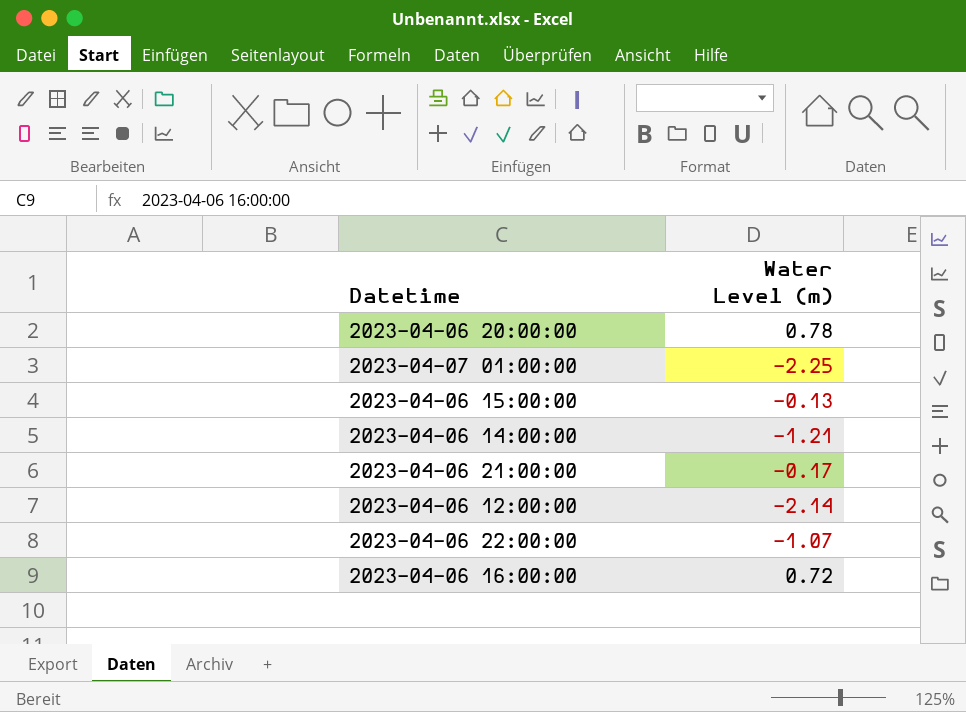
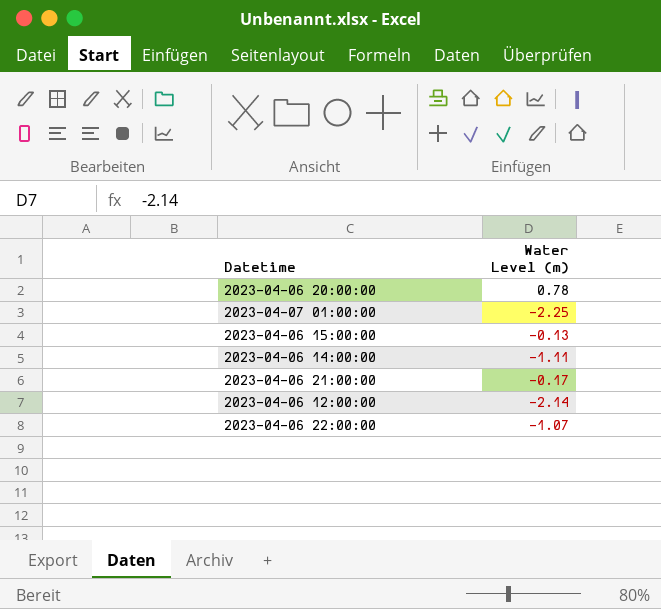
row 2023-04-06 16:00:00: 0.72 -> none
2023-04-06 14:00:00 | Water Level (m): -1.21 -> -1.11

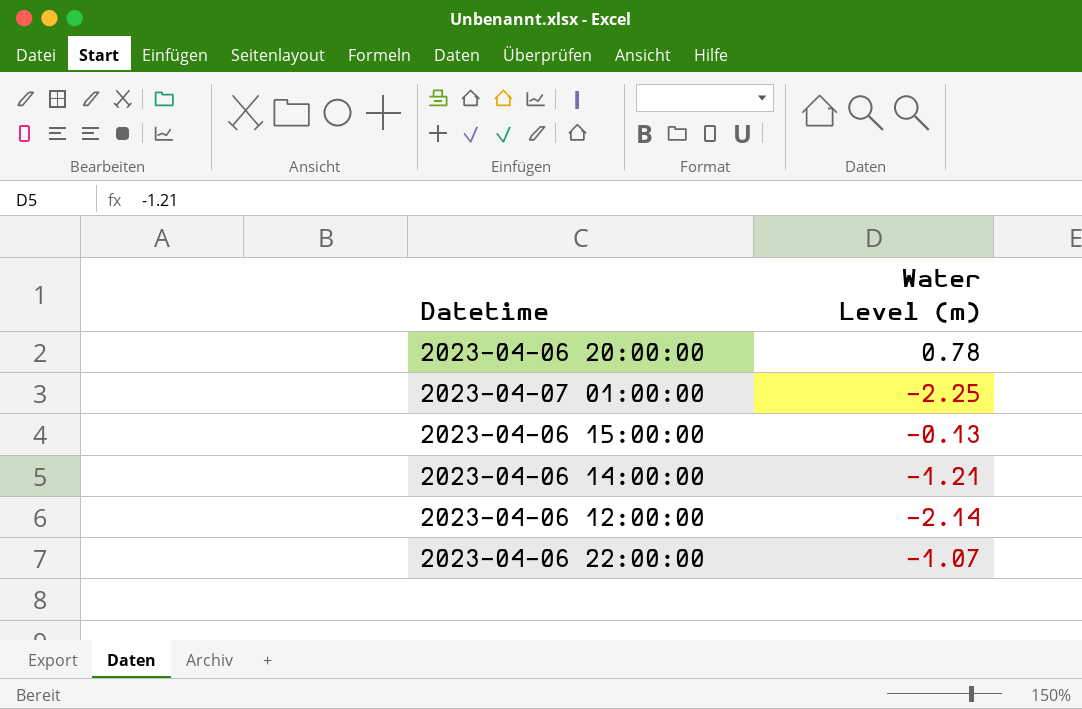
row 2023-04-06 21:00:00: -0.17 -> none
2023-04-06 14:00:00 | Water Level (m): -1.11 -> -1.21

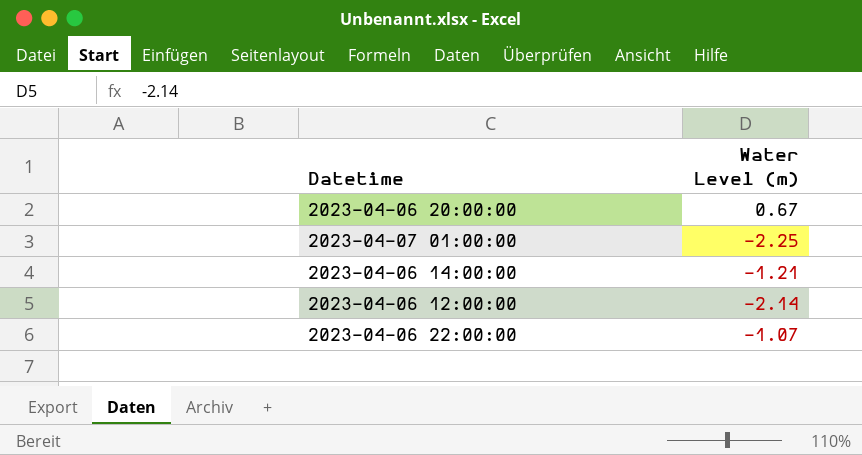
row 2023-04-06 15:00:00: -0.13 -> none
2023-04-06 20:00:00 | Water Level (m): 0.78 -> 0.67

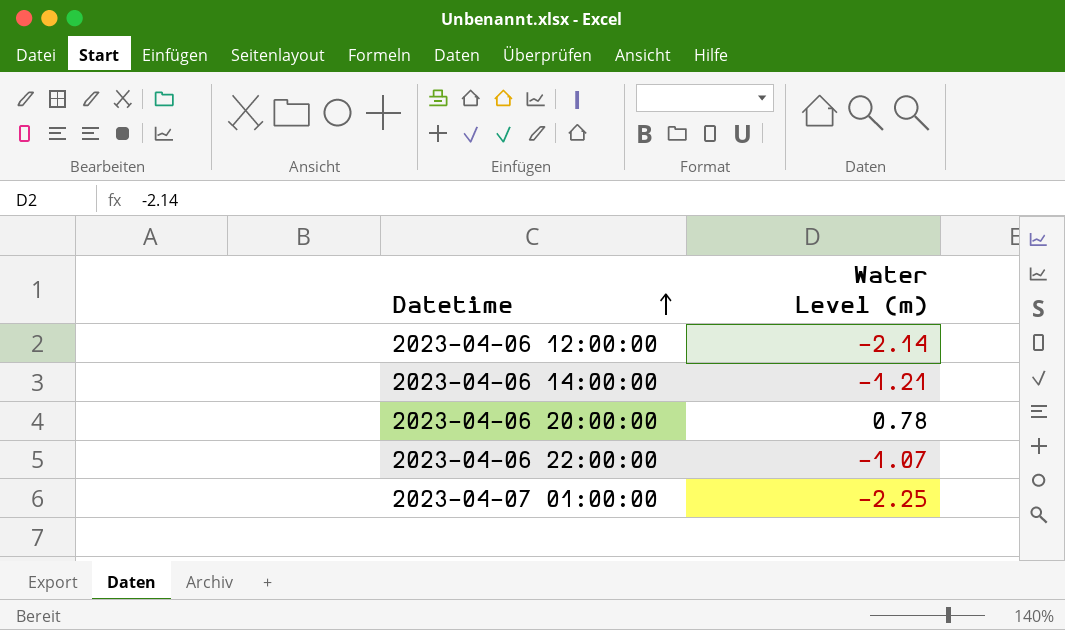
row order: none -> Datetime ascending
2023-04-06 20:00:00 | Water Level (m): 0.67 -> 0.78

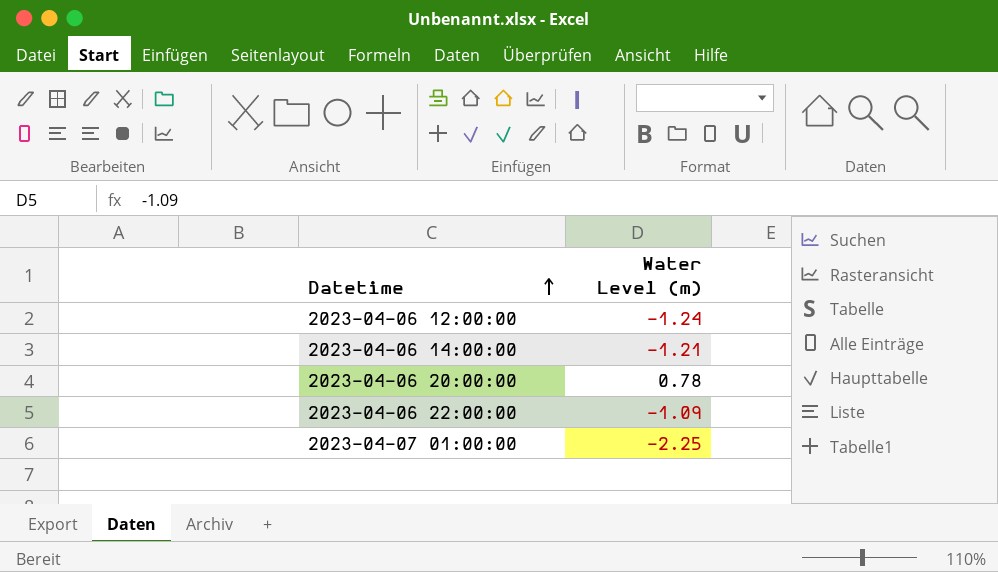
2023-04-06 12:00:00 | Water Level (m): -2.14 -> -1.24
2023-04-06 22:00:00 | Water Level (m): -1.07 -> -1.09

